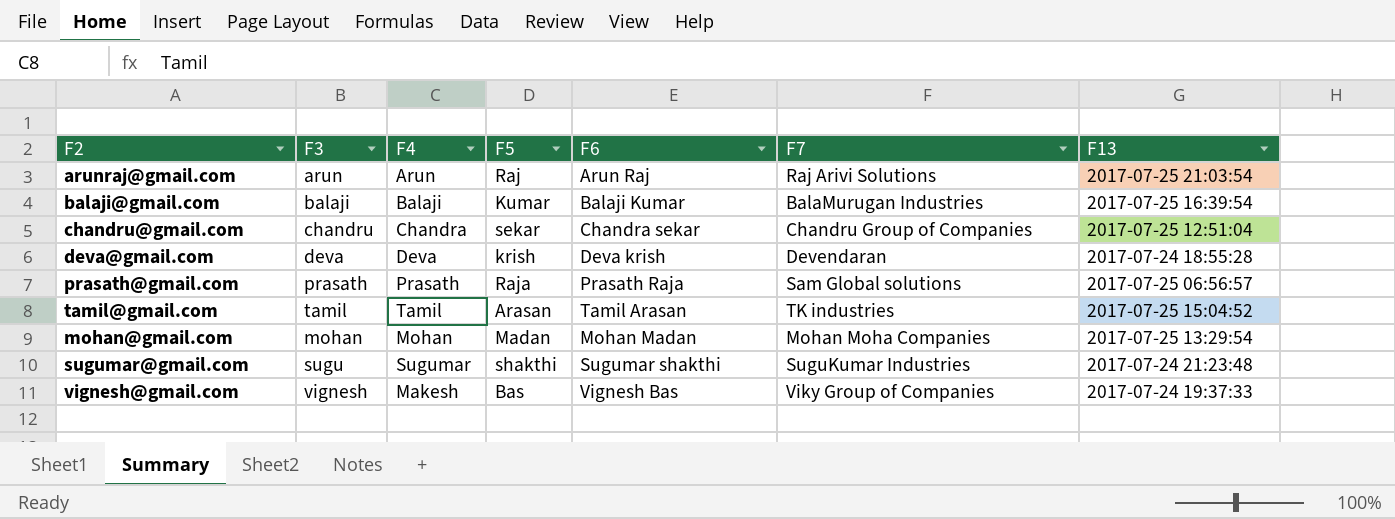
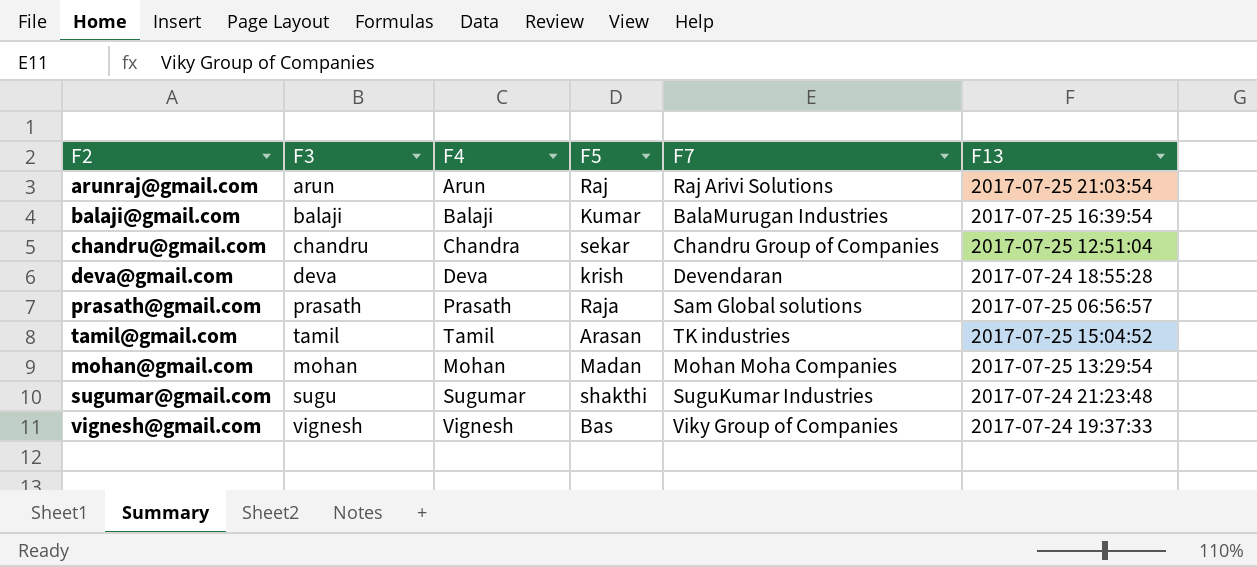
column F6 | position: 5 -> none
vignesh@gmail.com | F4: Makesh -> Vignesh

